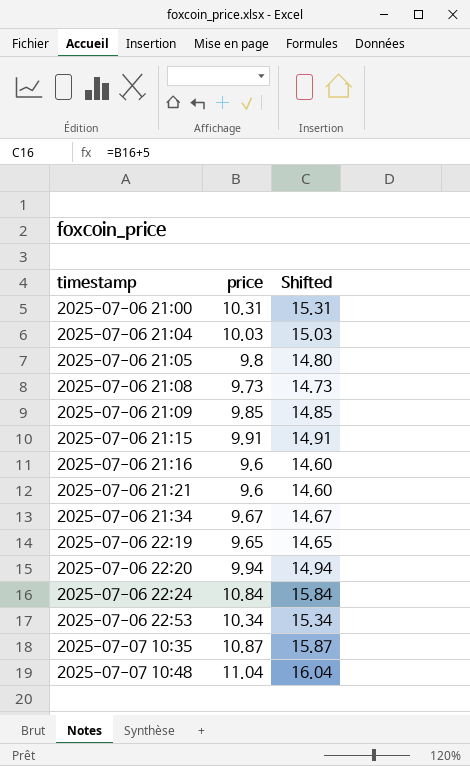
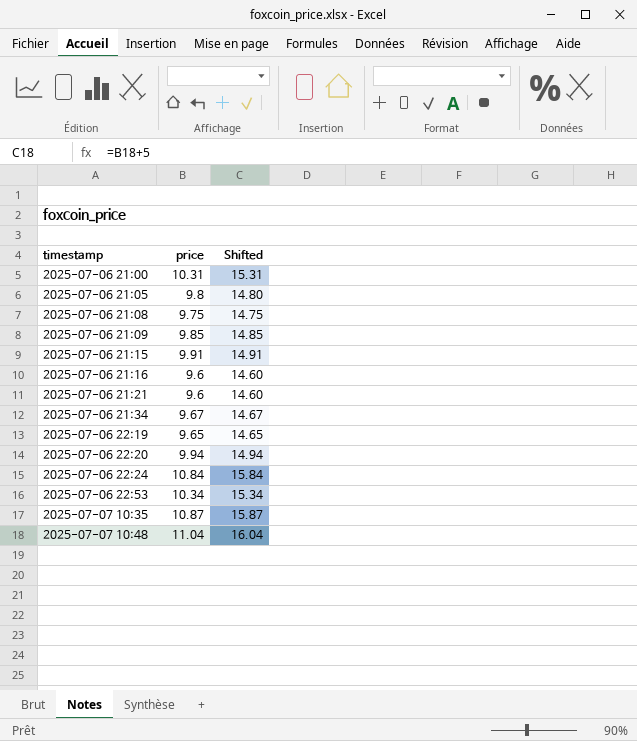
row 2025-07-06 21:04: 10.03 | 15.03 -> none
2025-07-06 21:08 | price: 9.73 -> 9.75
2025-07-06 21:08 | Shifted: 14.73 -> 14.75

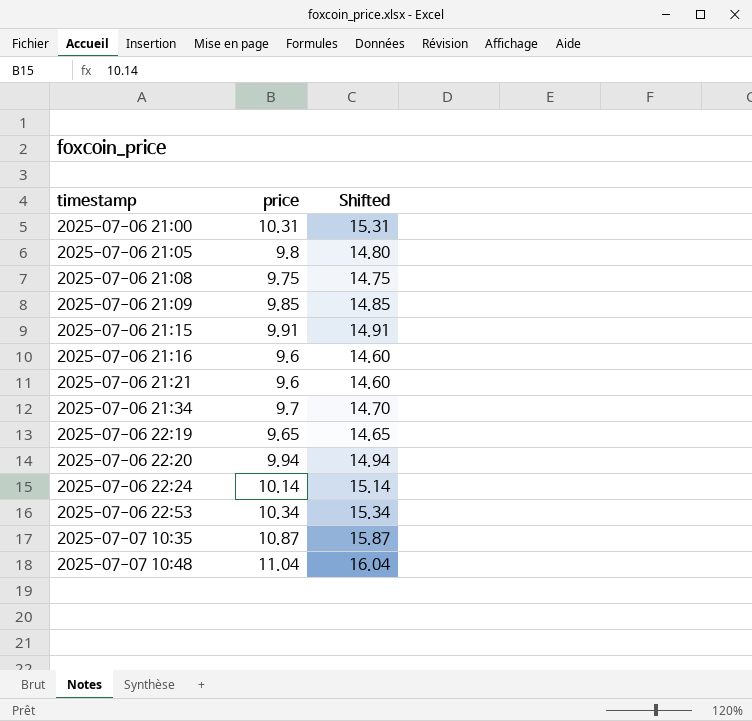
2025-07-06 21:34 | price: 9.67 -> 9.7
2025-07-06 21:34 | Shifted: 14.67 -> 14.70
2025-07-06 22:24 | price: 10.84 -> 10.14
2025-07-06 22:24 | Shifted: 15.84 -> 15.14

